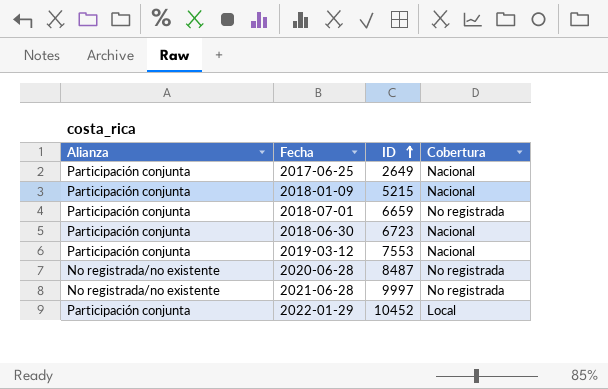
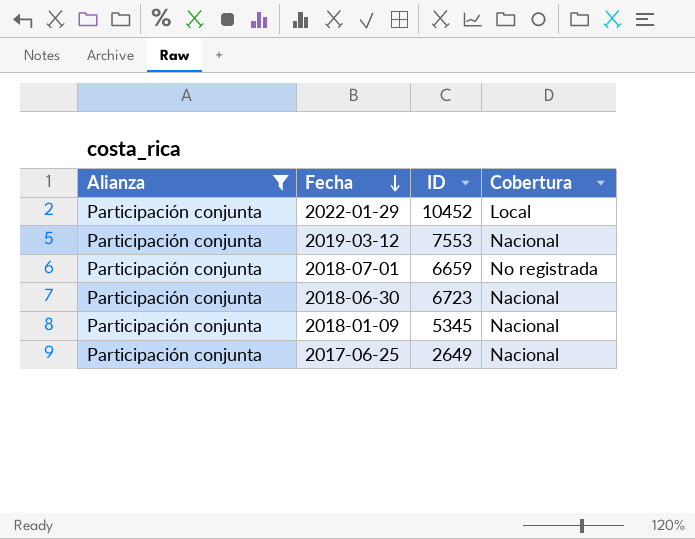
filter: none -> Alianza = Participación conjunta
row order: ID ascending -> Fecha descending
2018-01-09 | ID: 5215 -> 5345

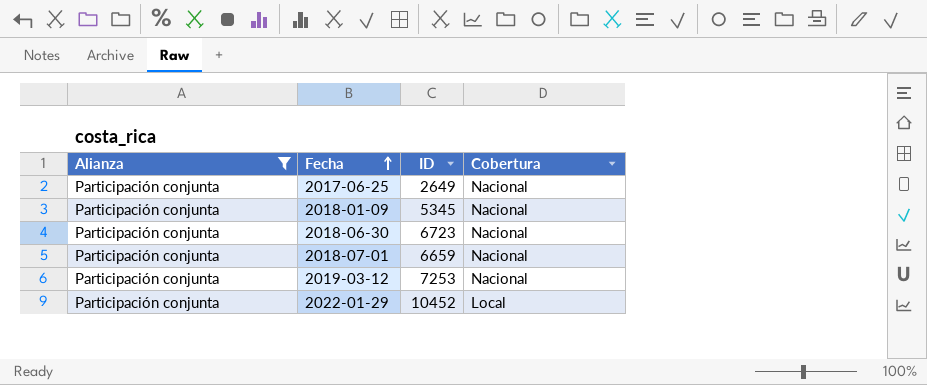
row order: Fecha descending -> Fecha ascending
2018-07-01 | Cobertura: No registrada -> Nacional
2019-03-12 | ID: 7553 -> 7253

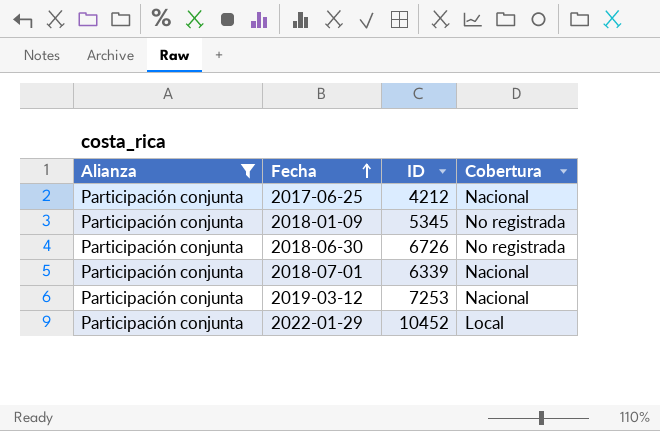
2017-06-25 | ID: 2649 -> 4212
2018-01-09 | Cobertura: Nacional -> No registrada
2018-06-30 | ID: 6723 -> 6726
2018-06-30 | Cobertura: Nacional -> No registrada
2018-07-01 | ID: 6659 -> 6339

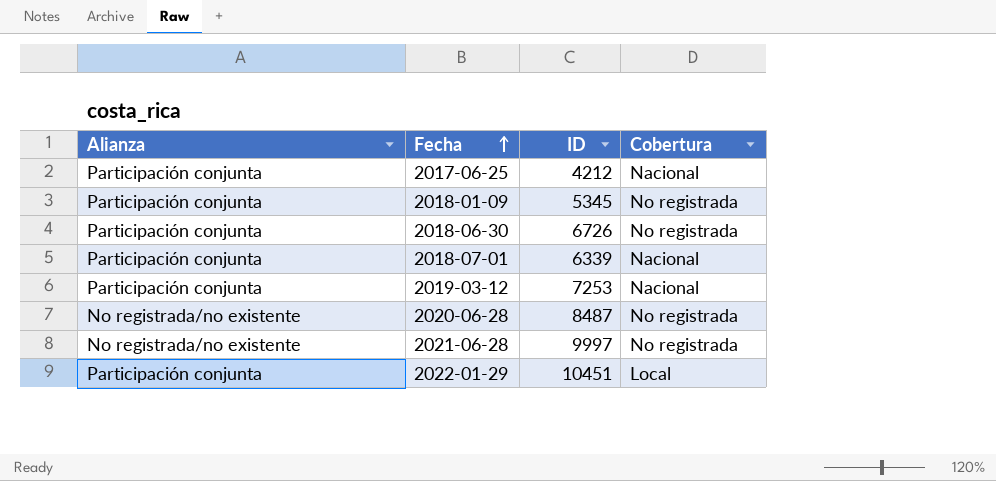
filter: Alianza = Participación conjunta -> none
2022-01-29 | ID: 10452 -> 10451

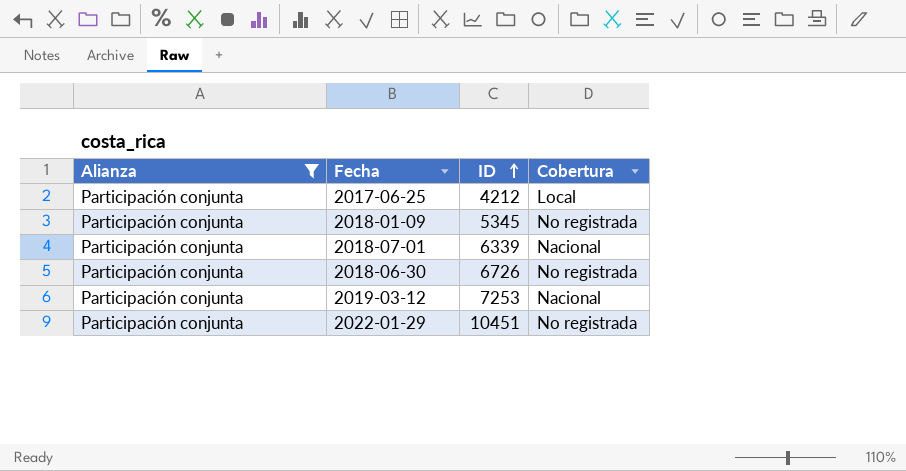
filter: none -> Alianza = Participación conjunta
row order: Fecha ascending -> ID ascending
2017-06-25 | Cobertura: Nacional -> Local
2022-01-29 | Cobertura: Local -> No registrada

